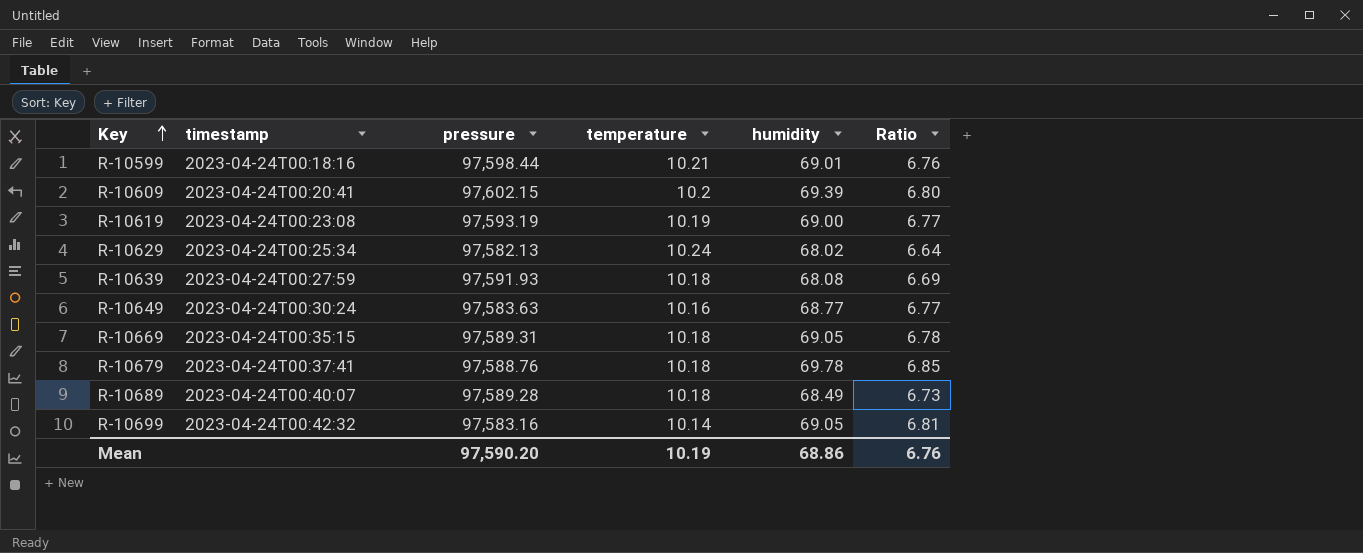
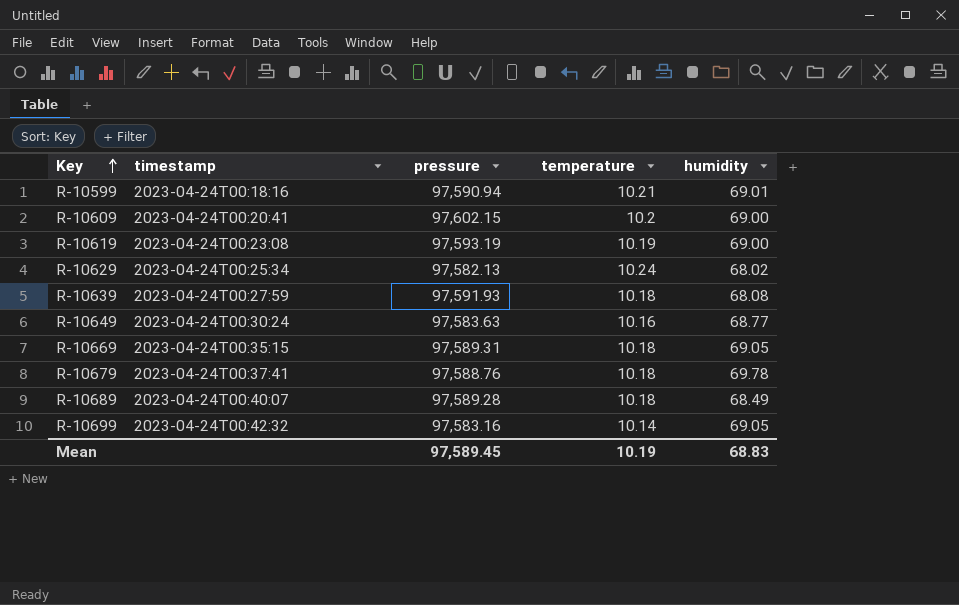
column Ratio | formula: [humidity] / [temperature] -> none
R-10599 | pressure: 97,598.44 -> 97,590.94
R-10609 | humidity: 69.39 -> 69.00
Mean | pressure: 97,590.20 -> 97,589.45
Mean | humidity: 68.86 -> 68.83

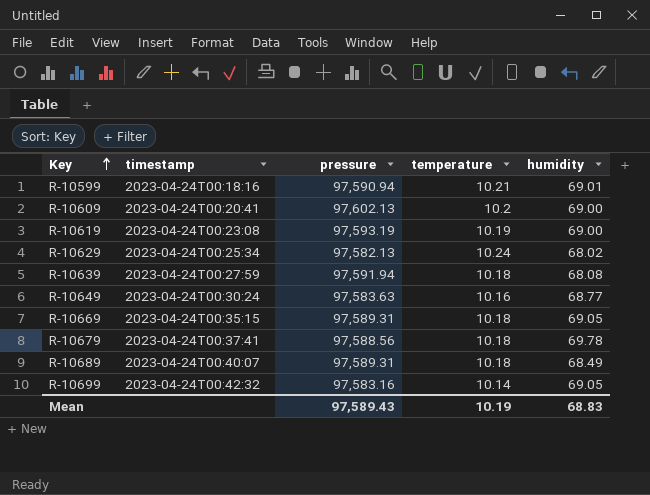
R-10609 | pressure: 97,602.15 -> 97,602.13
R-10639 | pressure: 97,591.93 -> 97,591.94
R-10679 | pressure: 97,588.76 -> 97,588.56
R-10689 | pressure: 97,589.28 -> 97,589.31
Mean | pressure: 97,589.45 -> 97,589.43

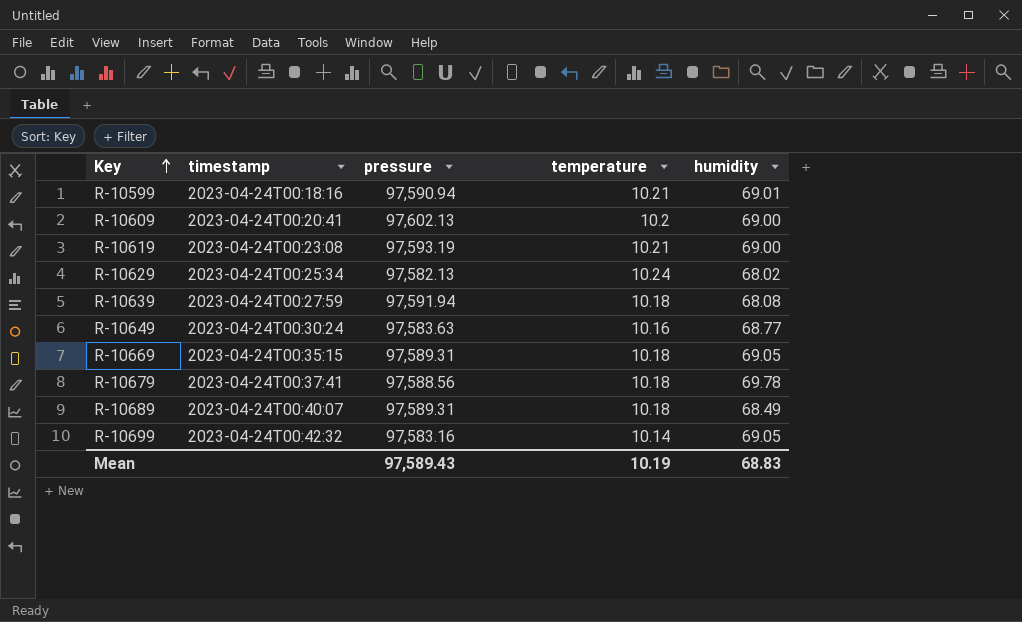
R-10619 | temperature: 10.19 -> 10.21

